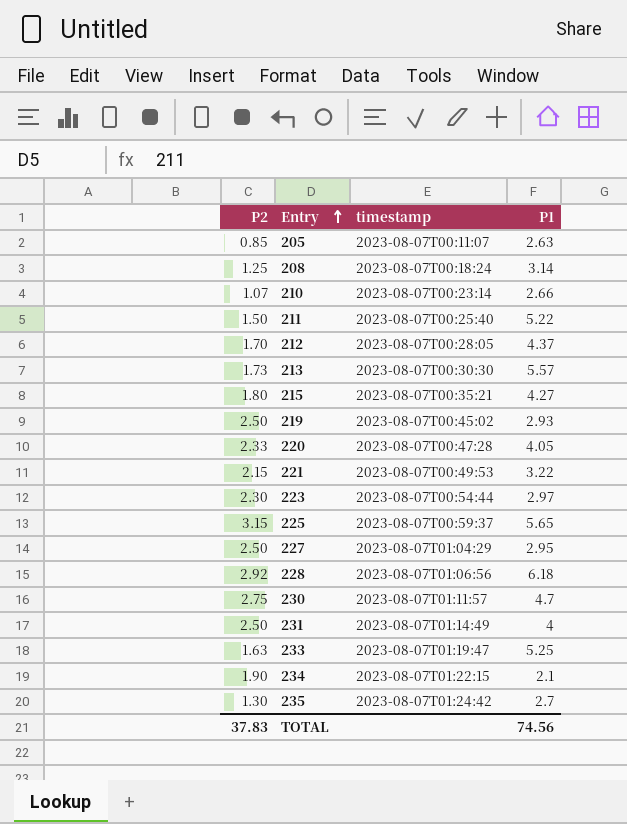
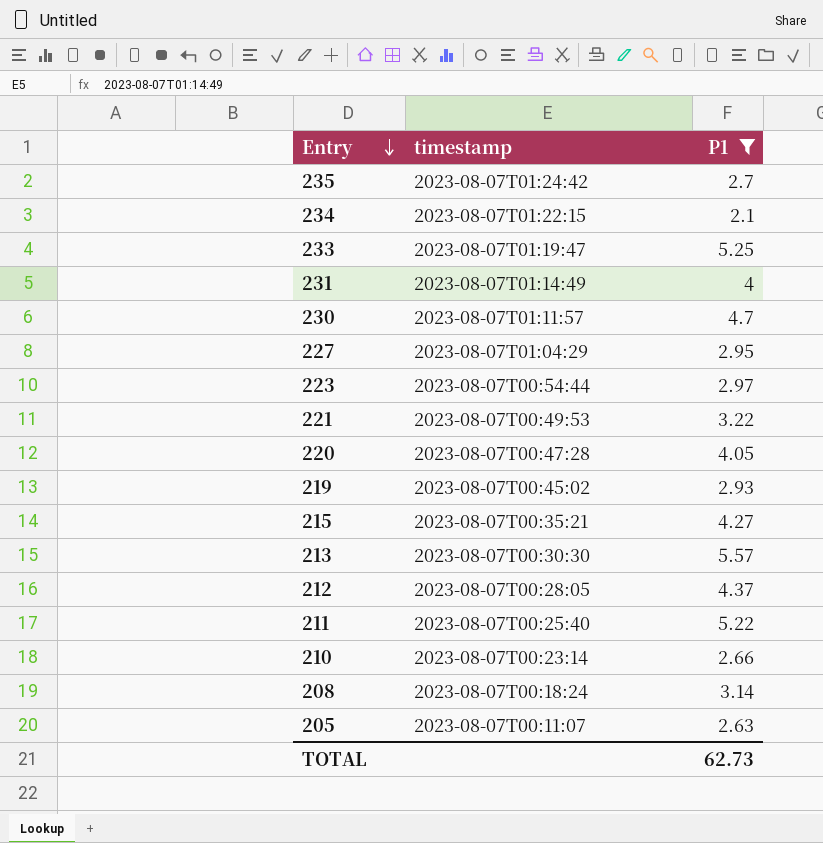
filter: none -> P1 <= 5.57
row order: Entry ascending -> Entry descending
column P2 | position: 1 -> none
TOTAL | P1: 74.56 -> 62.73

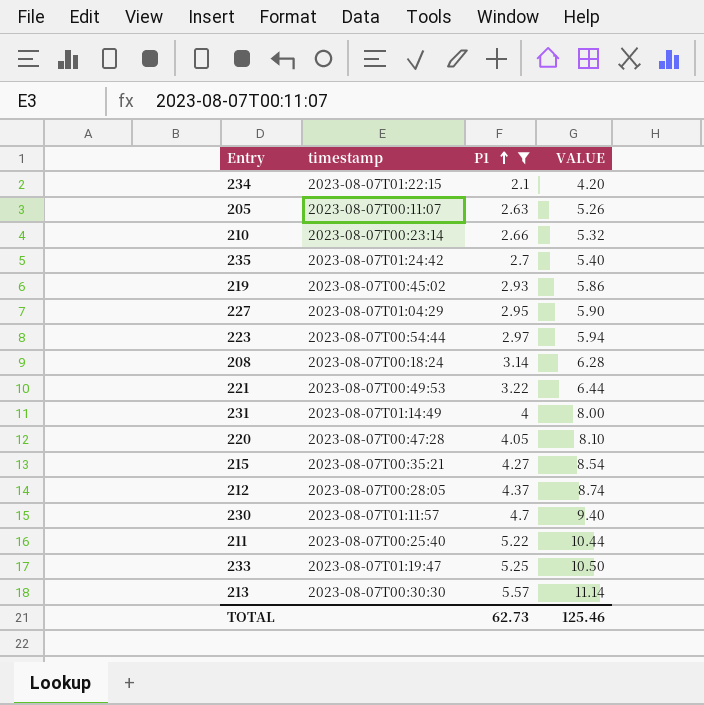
row order: Entry descending -> P1 ascending
column VALUE | formula: none -> [P1] * 2

